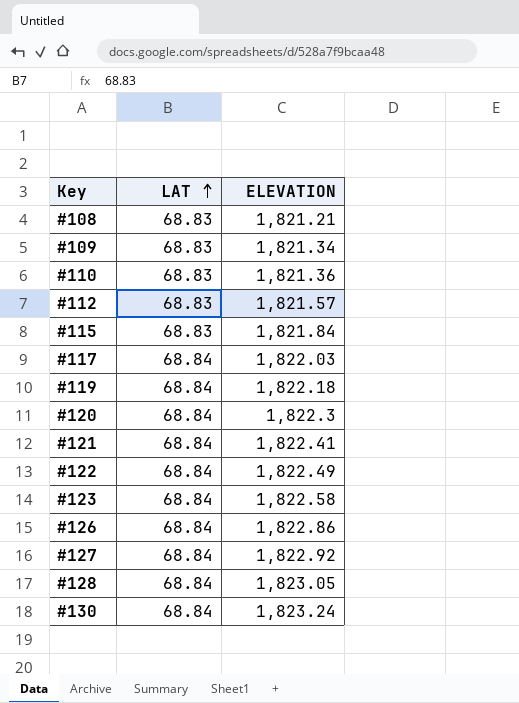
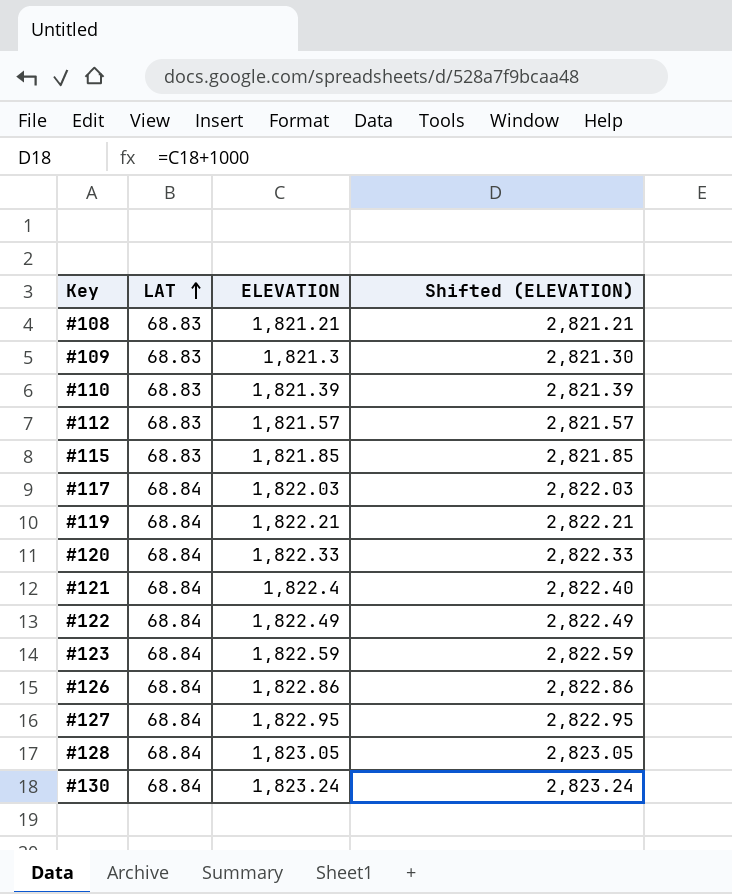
column Shifted (ELEVATION) | formula: none -> [ELEVATION] + 1000
#109 | ELEVATION: 1,821.34 -> 1,821.3
#110 | ELEVATION: 1,821.36 -> 1,821.39
#115 | ELEVATION: 1,821.84 -> 1,821.85
#119 | ELEVATION: 1,822.18 -> 1,822.21
#120 | ELEVATION: 1,822.3 -> 1,822.33
#121 | ELEVATION: 1,822.41 -> 1,822.4
#123 | ELEVATION: 1,822.58 -> 1,822.59
#127 | ELEVATION: 1,822.92 -> 1,822.95

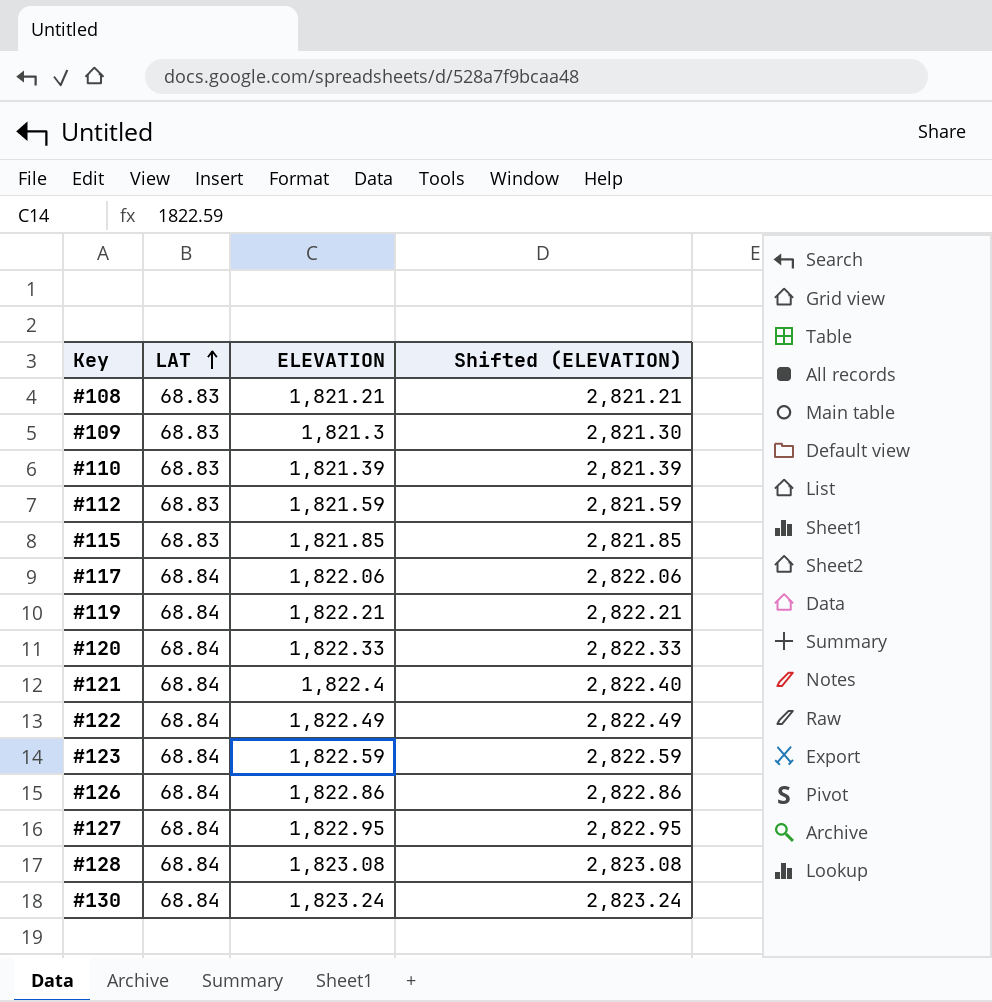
#112 | ELEVATION: 1,821.57 -> 1,821.59
#112 | Shifted (ELEVATION): 2,821.57 -> 2,821.59
#117 | ELEVATION: 1,822.03 -> 1,822.06
#117 | Shifted (ELEVATION): 2,822.03 -> 2,822.06
#128 | ELEVATION: 1,823.05 -> 1,823.08
#128 | Shifted (ELEVATION): 2,823.05 -> 2,823.08

